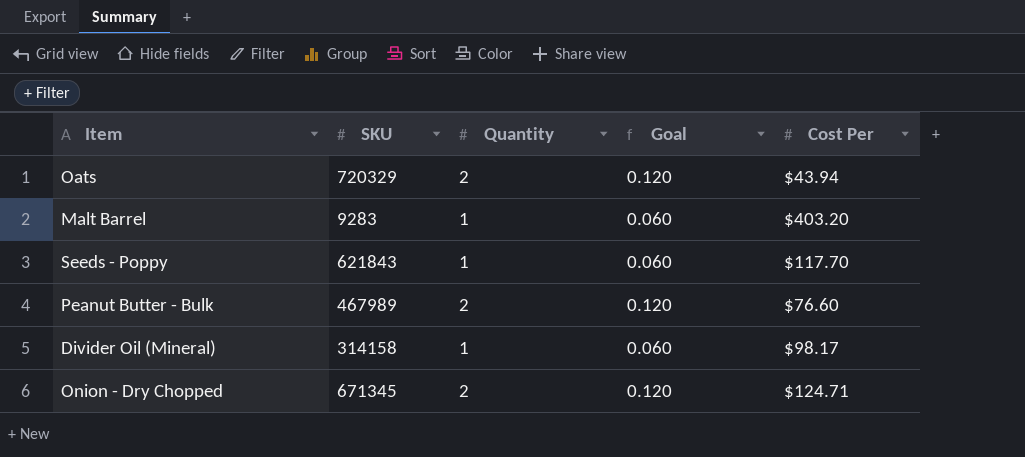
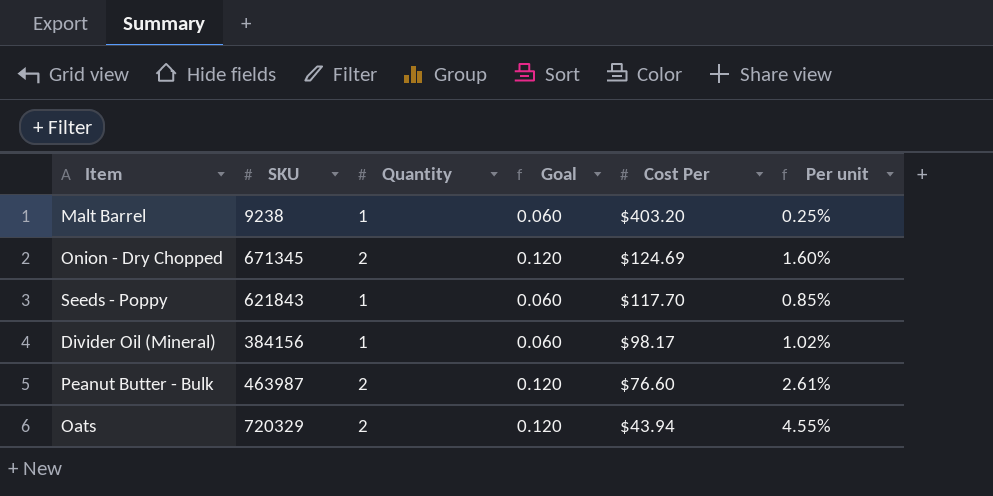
row order: none -> Cost Per descending
column Per unit | formula: none -> [Quantity] / [Cost Per]
Malt Barrel | SKU: 9283 -> 9238
Onion - Dry Chopped | Cost Per: $124.71 -> $124.69
Divider Oil (Mineral) | SKU: 314158 -> 384156
Peanut Butter - Bulk | SKU: 467989 -> 463987

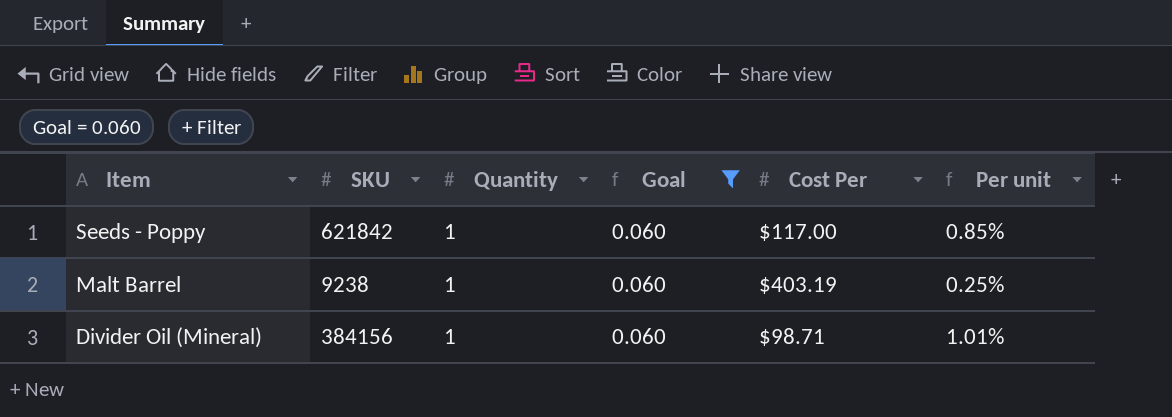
filter: none -> Goal = 0.060
row order: Cost Per descending -> Item descending
Seeds - Poppy | SKU: 621843 -> 621842
Seeds - Poppy | Cost Per: $117.70 -> $117.00
Malt Barrel | Cost Per: $403.20 -> $403.19
Divider Oil (Mineral) | Cost Per: $98.17 -> $98.71
Divider Oil (Mineral) | Per unit: 1.02% -> 1.01%

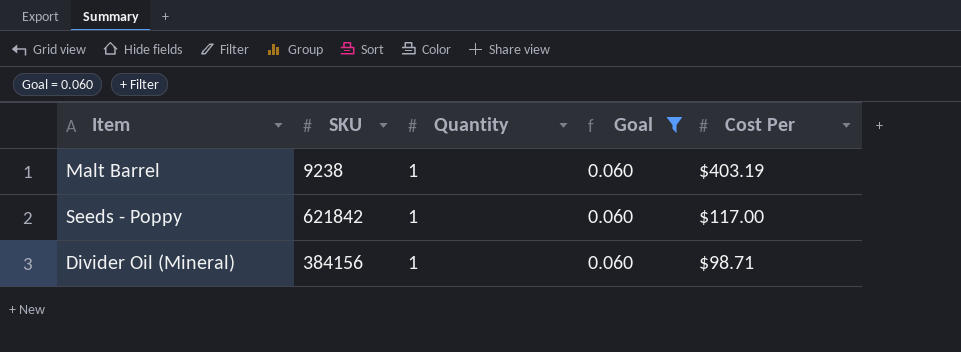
row order: Item descending -> Cost Per descending
column Per unit | formula: [Quantity] / [Cost Per] -> none

